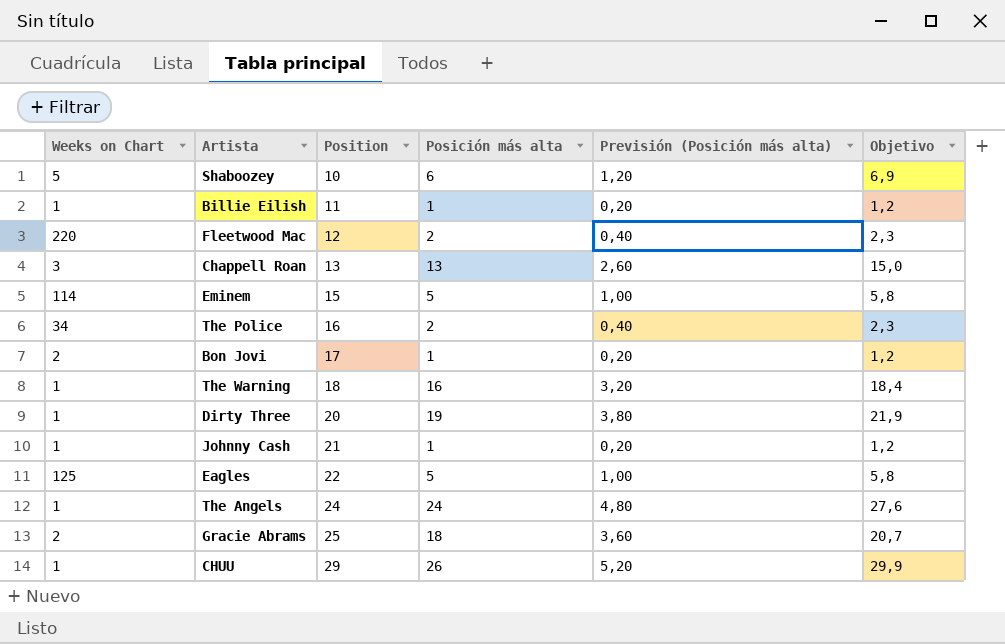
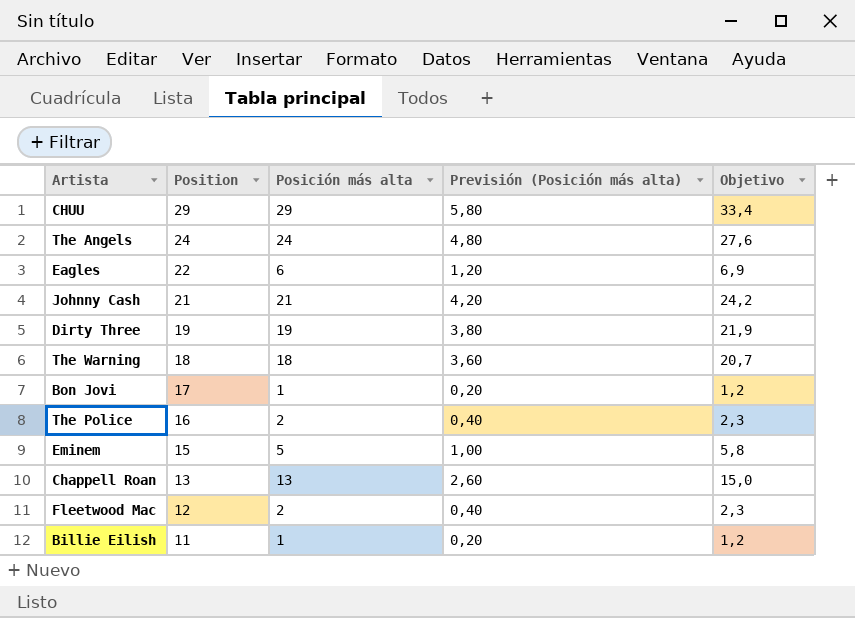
row order: Position ascending -> Position descending
column Weeks on Chart | position: 1 -> none
row Shaboozey: 5 | 10 | 6 | 1,20 | 6,9 -> none
row Gracie Abrams: 2 | 25 | 18 | 3,60 | 20,7 -> none
CHUU | Posición más alta: 26 -> 29
CHUU | Previsión (Posición más alta): 5,20 -> 5,80
CHUU | Objetivo: 29,9 -> 33,4
Eagles | Posición más alta: 5 -> 6
Eagles | Previsión (Posición más alta): 1,00 -> 1,20
Eagles | Objetivo: 5,8 -> 6,9
Johnny Cash | Posición más alta: 1 -> 21
Johnny Cash | Previsión (Posición más alta): 0,20 -> 4,20
Johnny Cash | Objetivo: 1,2 -> 24,2
Dirty Three | Position: 20 -> 19
The Warning | Posición más alta: 16 -> 18
The Warning | Previsión (Posición más alta): 3,20 -> 3,60
The Warning | Objetivo: 18,4 -> 20,7

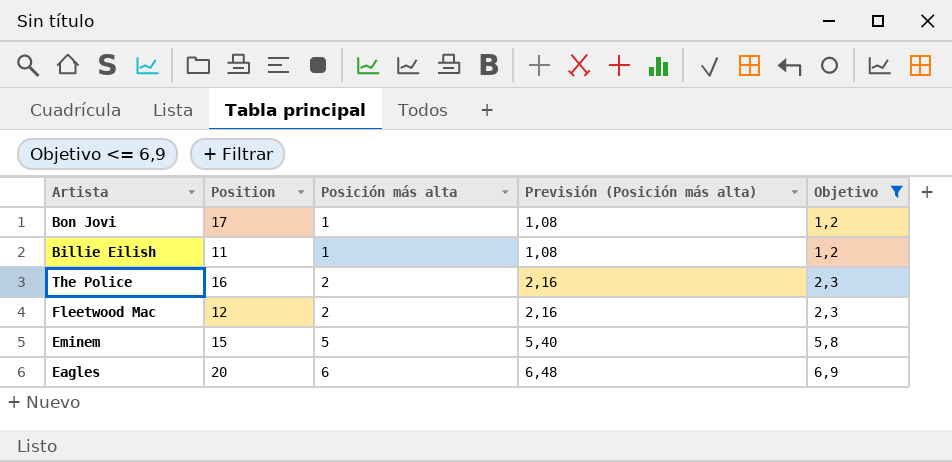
filter: none -> Objetivo <= 6,9
row order: Position descending -> Posición más alta ascending
column Previsión (Posición más alta) | formula: [Posición más alta] * 0,2 -> [Posición más alta] * 1,08
Eagles | Position: 22 -> 20

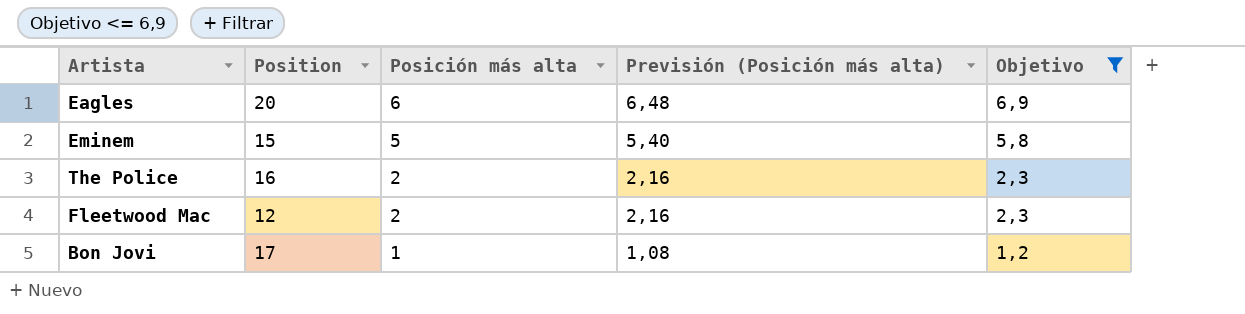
row order: Posición más alta ascending -> Posición más alta descending
row Billie Eilish: 11 | 1 | 1,08 | 1,2 -> none

